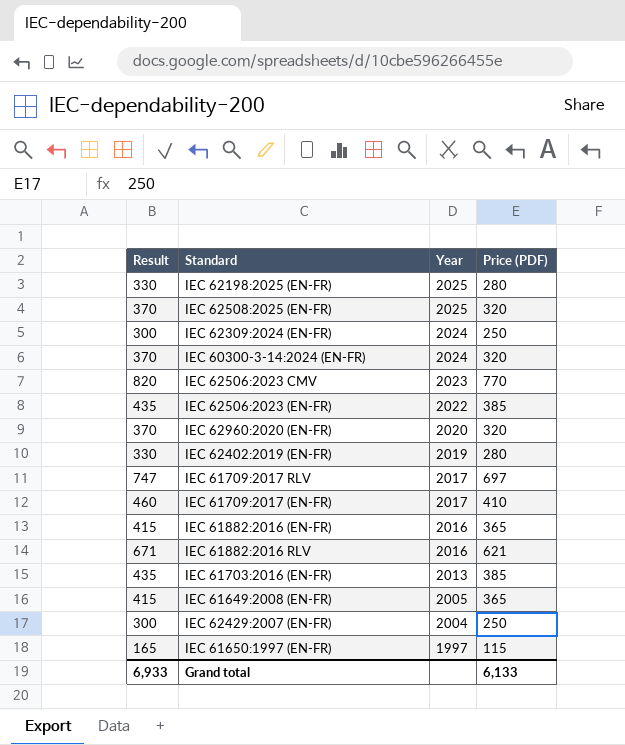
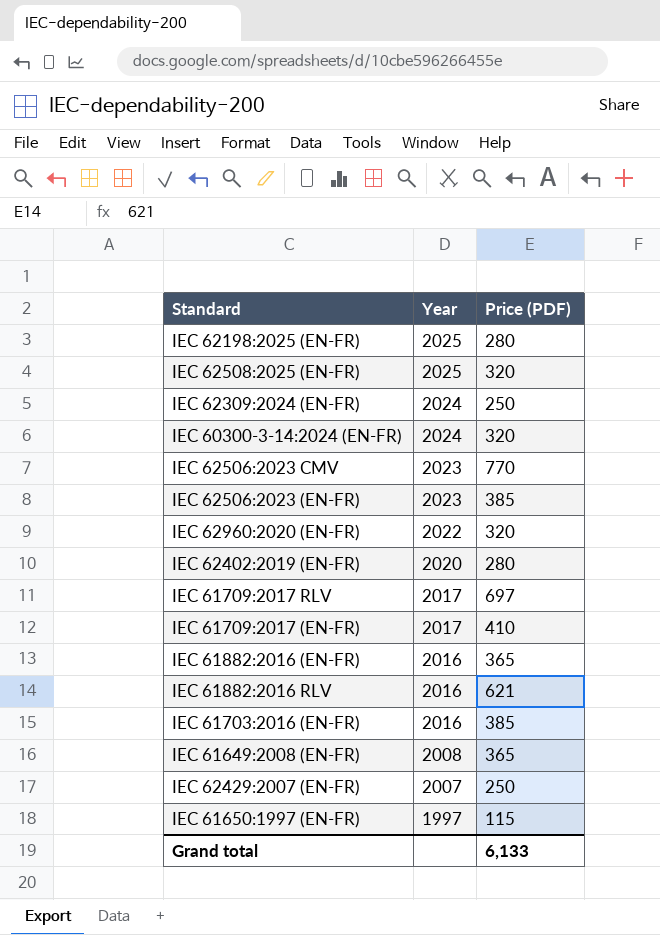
column Result | formula: [Price (PDF)] + 50 -> none
IEC 62506:2023 (EN-FR) | Year: 2022 -> 2023
IEC 62960:2020 (EN-FR) | Year: 2020 -> 2022
IEC 62402:2019 (EN-FR) | Year: 2019 -> 2020
IEC 61703:2016 (EN-FR) | Year: 2013 -> 2016
IEC 61649:2008 (EN-FR) | Year: 2005 -> 2008
IEC 62429:2007 (EN-FR) | Year: 2004 -> 2007

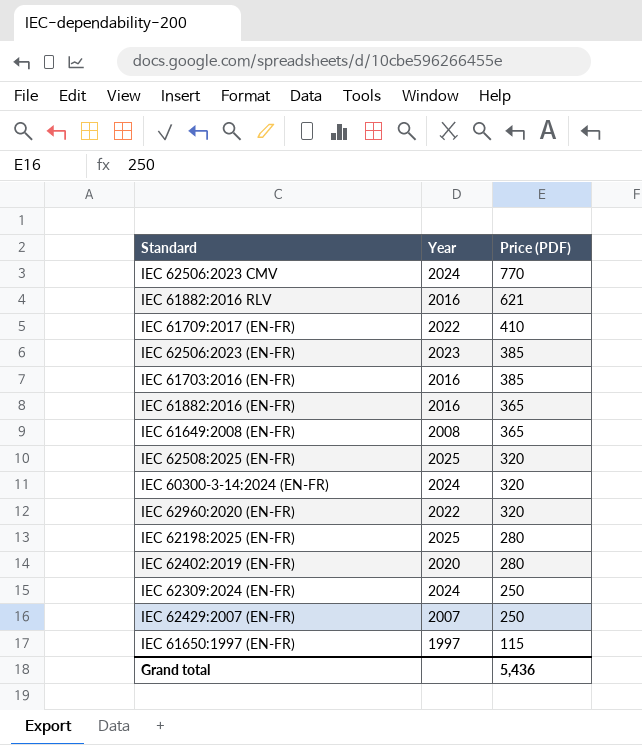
row order: Year descending -> Price (PDF) descending
row IEC 61709:2017 RLV: 2017 | 697 -> none
IEC 62506:2023 CMV | Year: 2023 -> 2024
IEC 61709:2017 (EN-FR) | Year: 2017 -> 2022
Grand total | Price (PDF): 6,133 -> 5,436

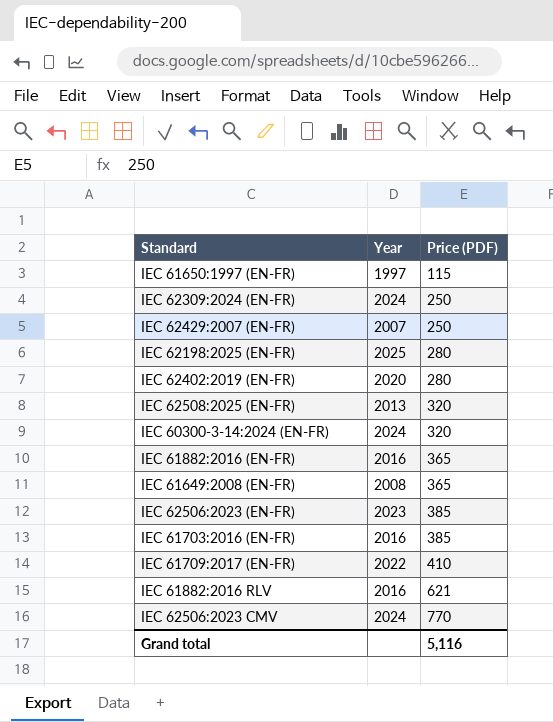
row order: Price (PDF) descending -> Price (PDF) ascending
row IEC 62960:2020 (EN-FR): 2022 | 320 -> none
IEC 62508:2025 (EN-FR) | Year: 2025 -> 2013
Grand total | Price (PDF): 5,436 -> 5,116

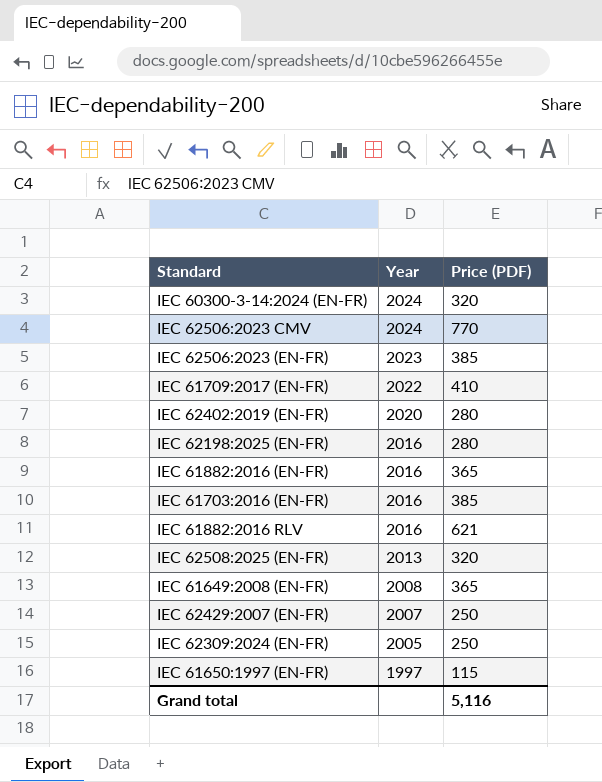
row order: Price (PDF) ascending -> Year descending
IEC 62198:2025 (EN-FR) | Year: 2025 -> 2016
IEC 62309:2024 (EN-FR) | Year: 2024 -> 2005

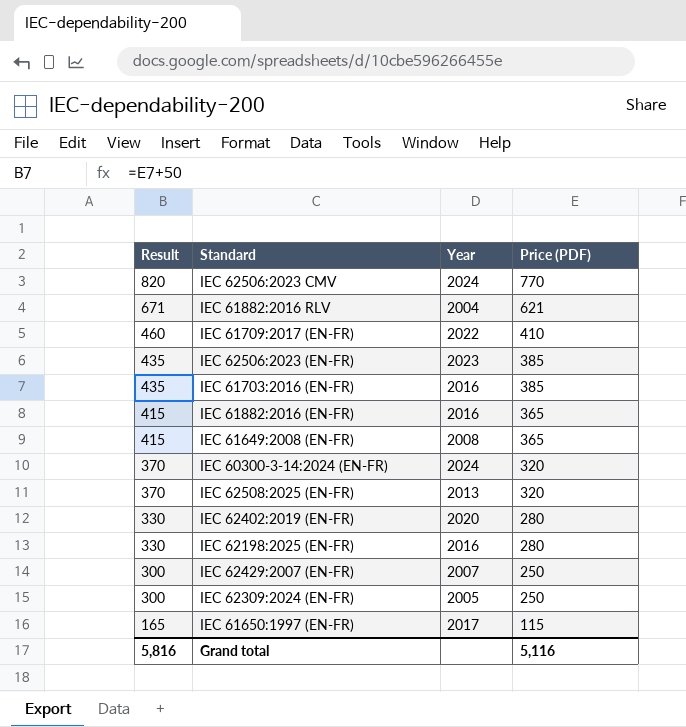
row order: Year descending -> Result descending
column Result | formula: none -> [Price (PDF)] + 50
IEC 61882:2016 RLV | Year: 2016 -> 2004
IEC 61650:1997 (EN-FR) | Year: 1997 -> 2017

